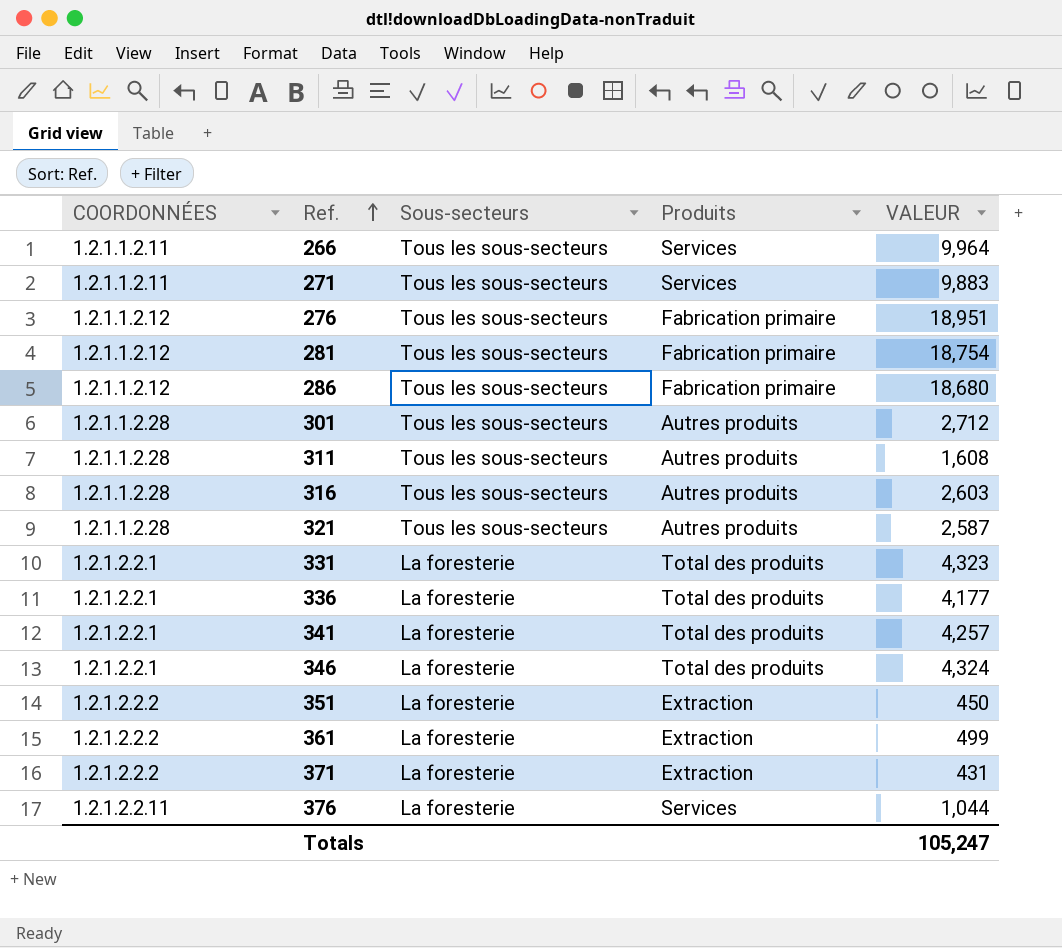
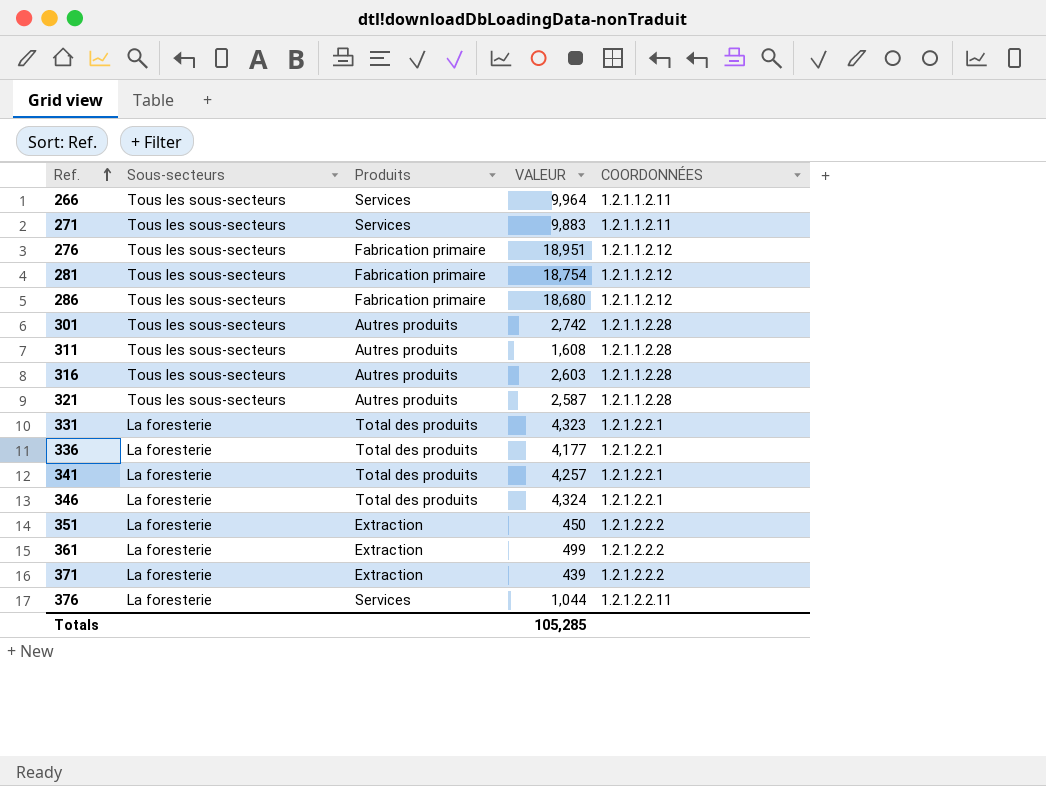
column COORDONNÉES | position: 1 -> 5
301 | VALEUR: 2,712 -> 2,742
371 | VALEUR: 431 -> 439
Totals | VALEUR: 105,247 -> 105,285

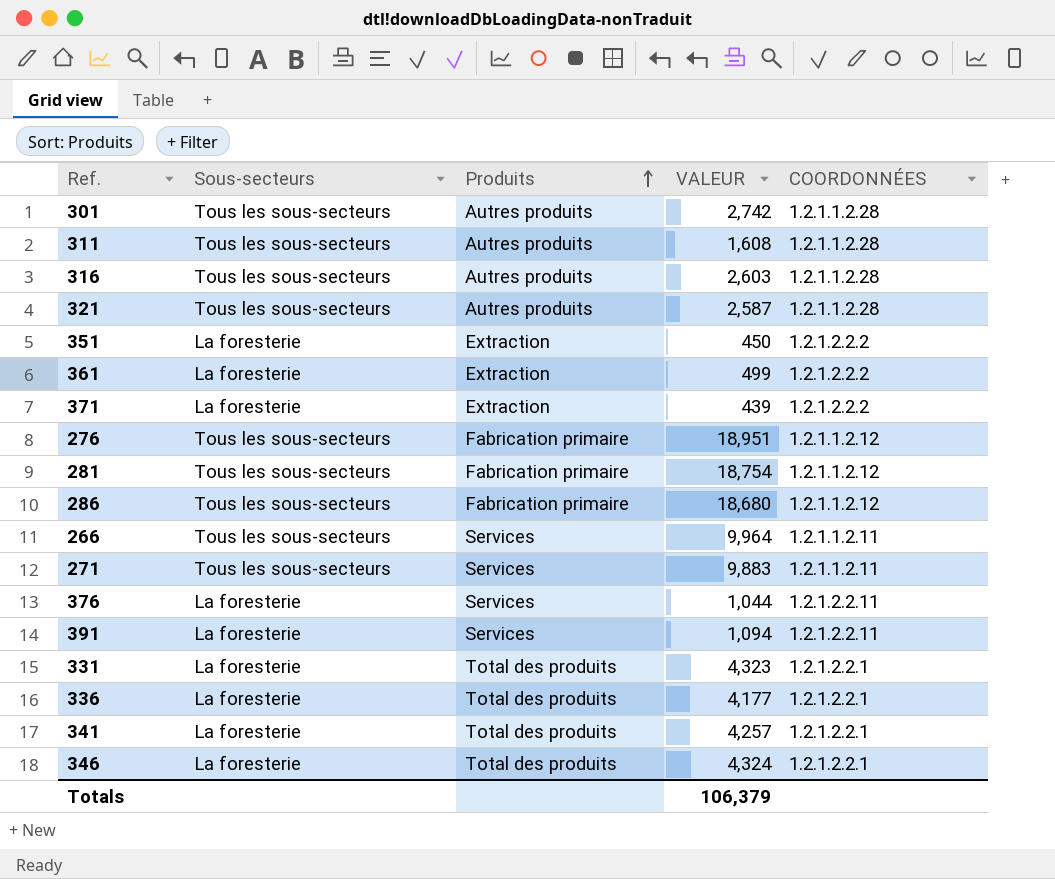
row order: Ref. ascending -> Produits ascending
row 391: none -> La foresterie | Services | 1,094 | 1.2.1.2.2.11
Totals | VALEUR: 105,285 -> 106,379

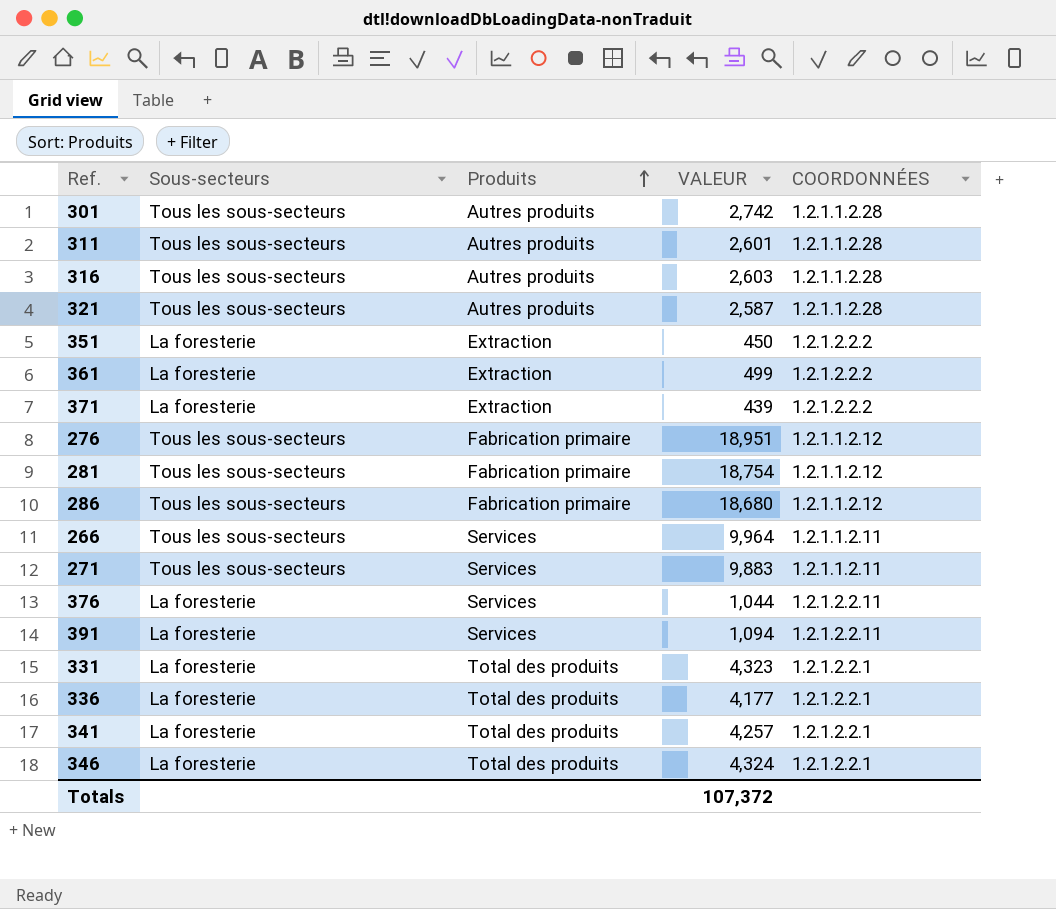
311 | VALEUR: 1,608 -> 2,601
Totals | VALEUR: 106,379 -> 107,372

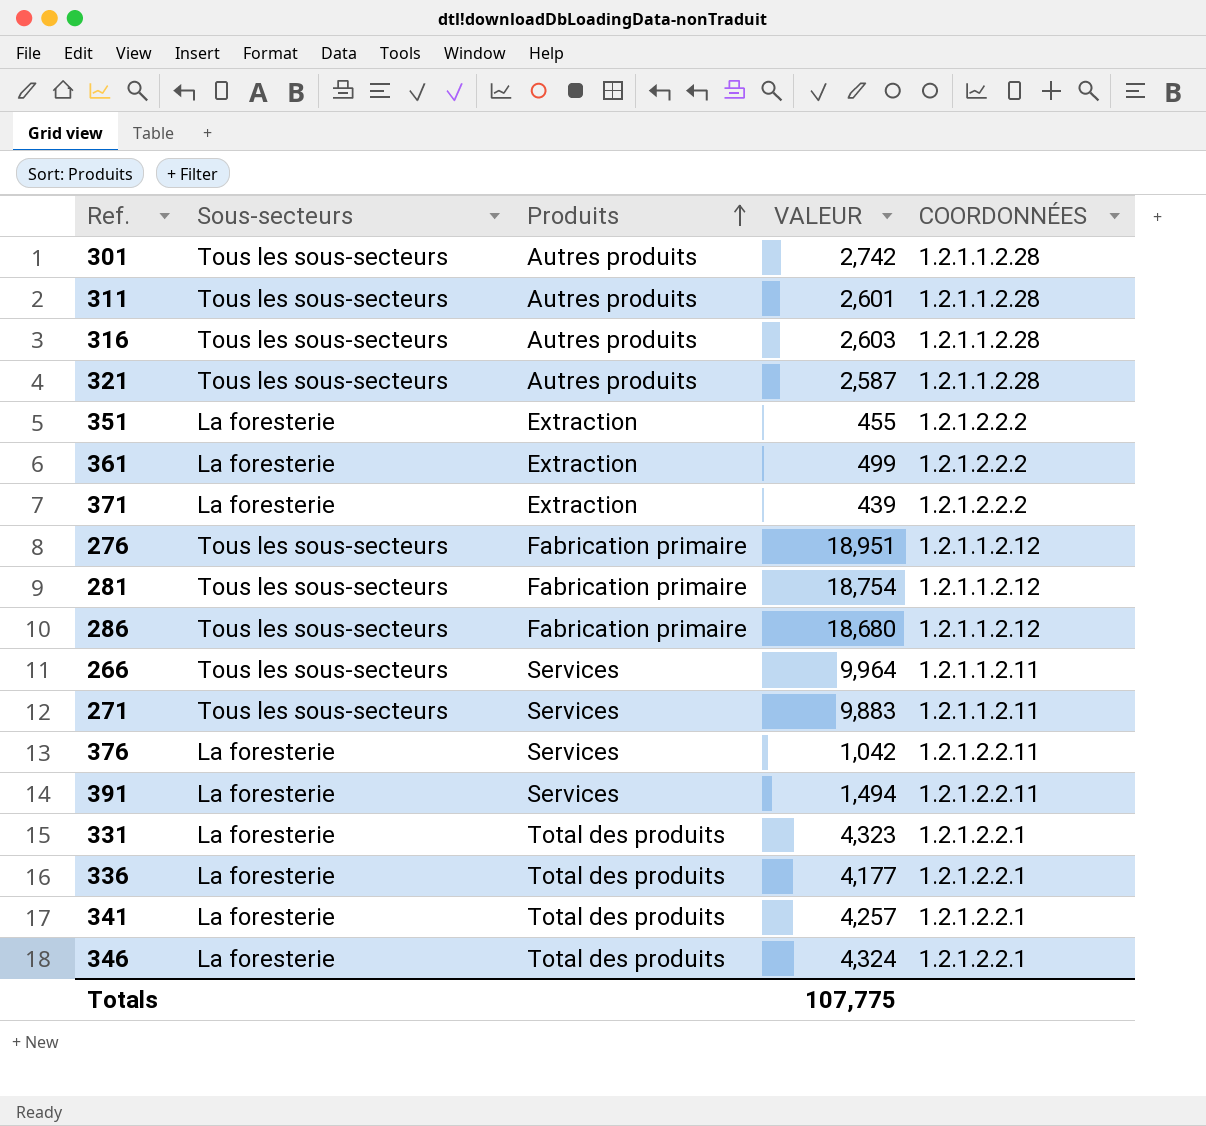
351 | VALEUR: 450 -> 455
376 | VALEUR: 1,044 -> 1,042
391 | VALEUR: 1,094 -> 1,494
Totals | VALEUR: 107,372 -> 107,775

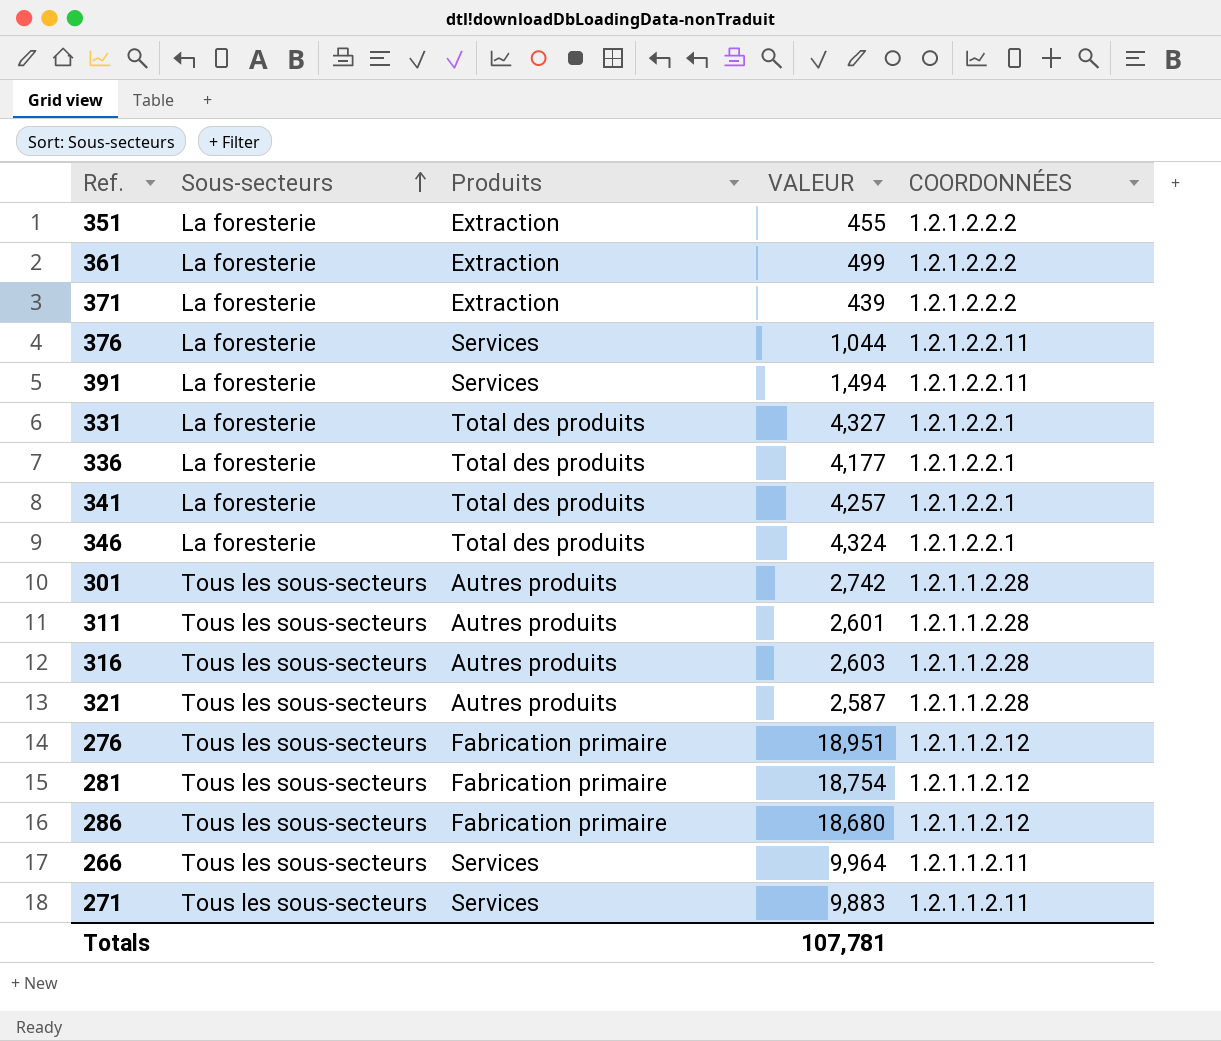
row order: Produits ascending -> Sous-secteurs ascending
376 | VALEUR: 1,042 -> 1,044
331 | VALEUR: 4,323 -> 4,327
Totals | VALEUR: 107,775 -> 107,781

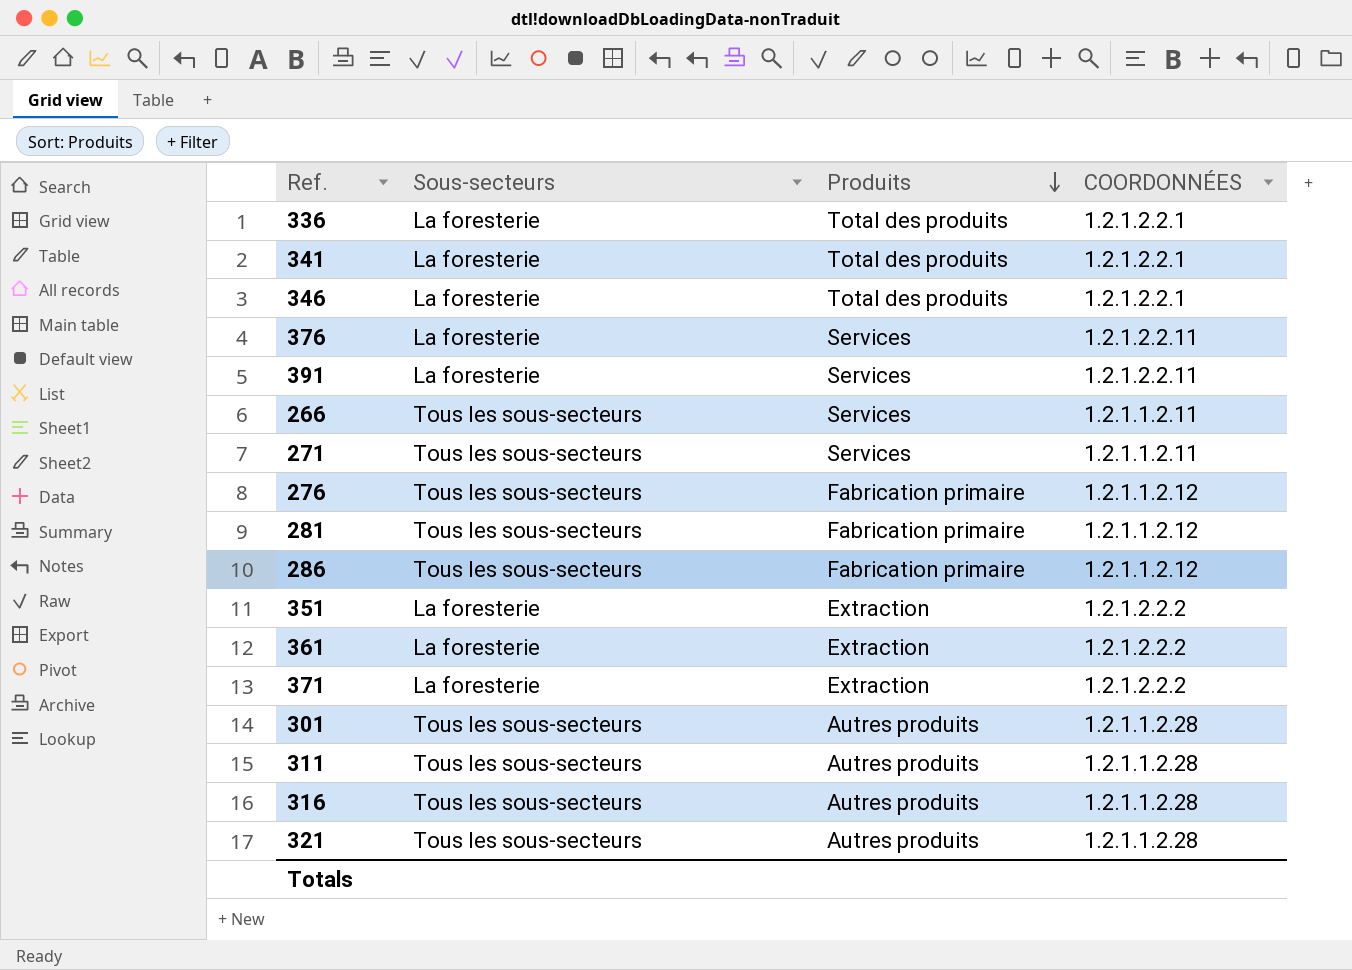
row order: Sous-secteurs ascending -> Produits descending
column VALEUR | position: 4 -> none
row 331: La foresterie | Total des produits | 4,327 | 1.2.1.2.2.1 -> none

